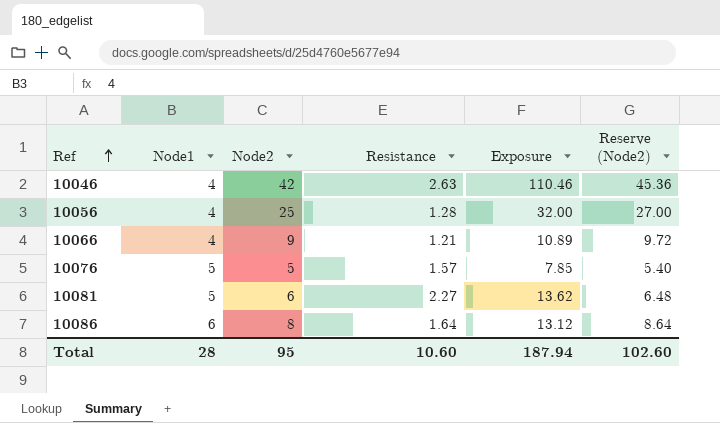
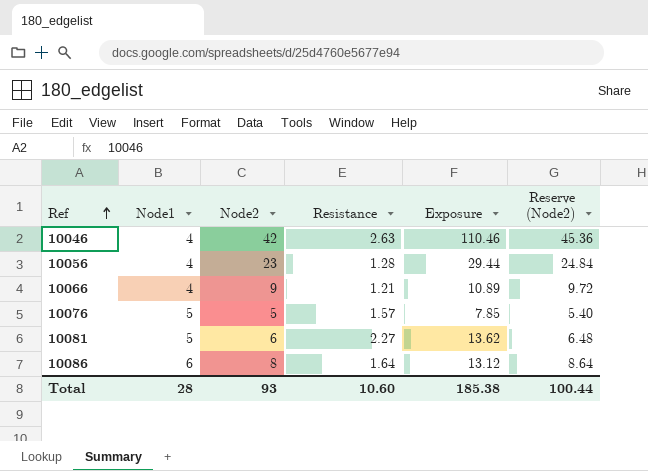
10056 | Node2: 25 -> 23
10056 | Exposure: 32.00 -> 29.44
10056 | Reserve (Node2): 27.00 -> 24.84
Total | Node2: 95 -> 93
Total | Exposure: 187.94 -> 185.38
Total | Reserve (Node2): 102.60 -> 100.44

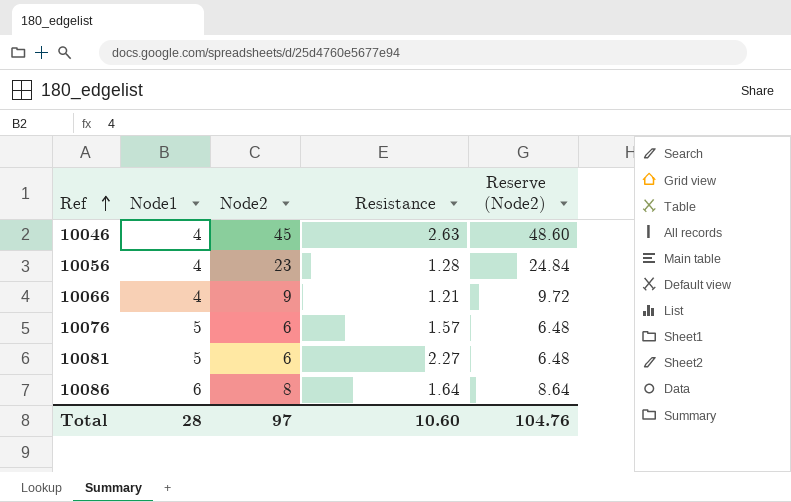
column Exposure | formula: [Node2] * [Resistance] -> none
10046 | Node2: 42 -> 45
10046 | Reserve (Node2): 45.36 -> 48.60
10076 | Node2: 5 -> 6
10076 | Reserve (Node2): 5.40 -> 6.48
Total | Node2: 93 -> 97
Total | Reserve (Node2): 100.44 -> 104.76

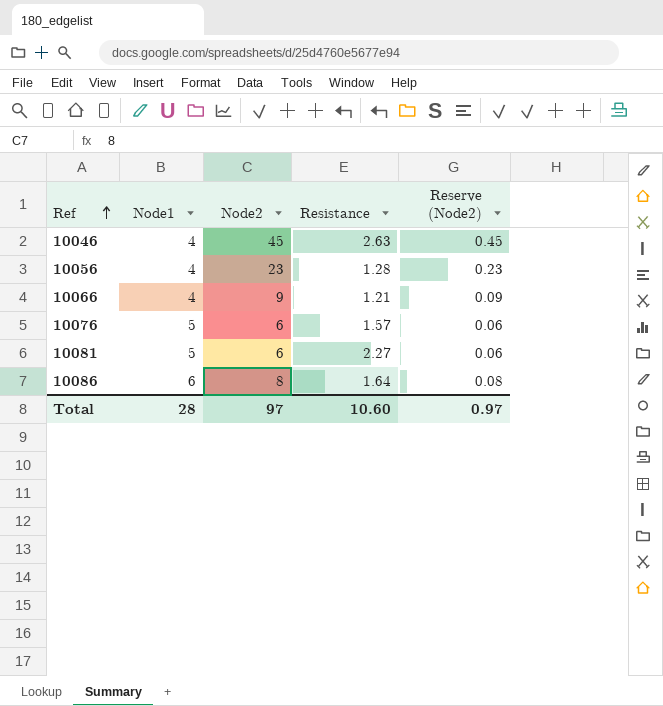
column Reserve (Node2) | formula: [Node2] * 1.08 -> [Node2] * 0.01
Total | Reserve (Node2): 104.76 -> 0.97

